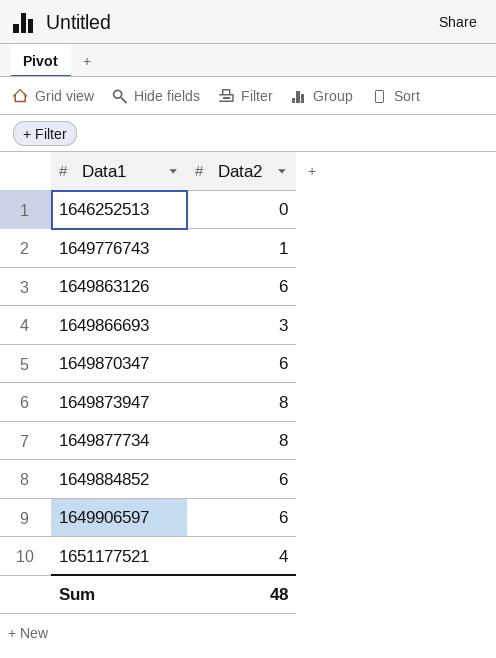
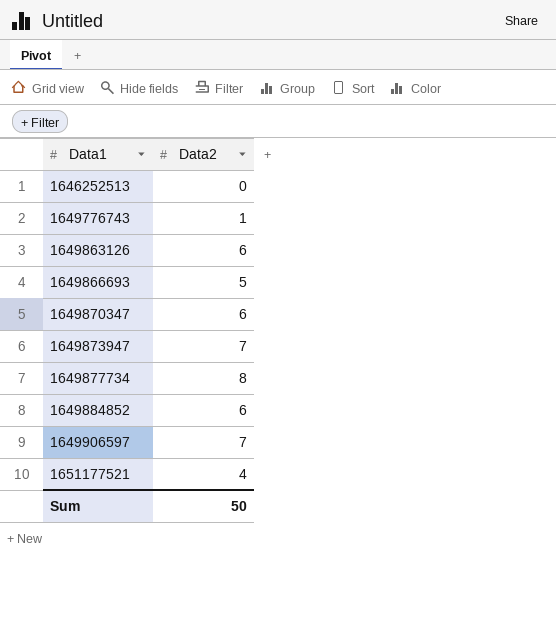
1649866693 | Data2: 3 -> 5
1649873947 | Data2: 8 -> 7
1649906597 | Data2: 6 -> 7
Sum | Data2: 48 -> 50

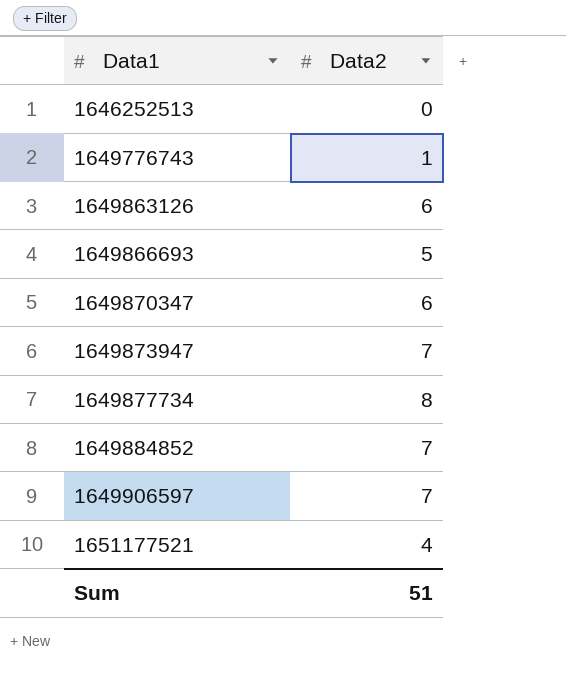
1649884852 | Data2: 6 -> 7
Sum | Data2: 50 -> 51

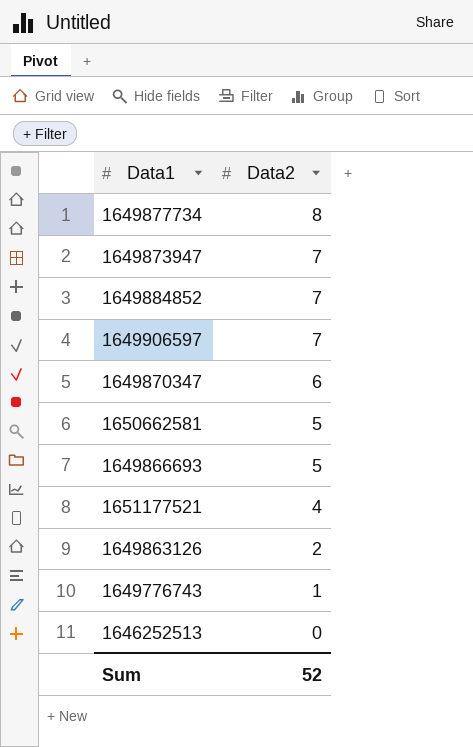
row order: Data1 ascending -> Data2 descending
row 1650662581: none -> 5
1649863126 | Data2: 6 -> 2
Sum | Data2: 51 -> 52

